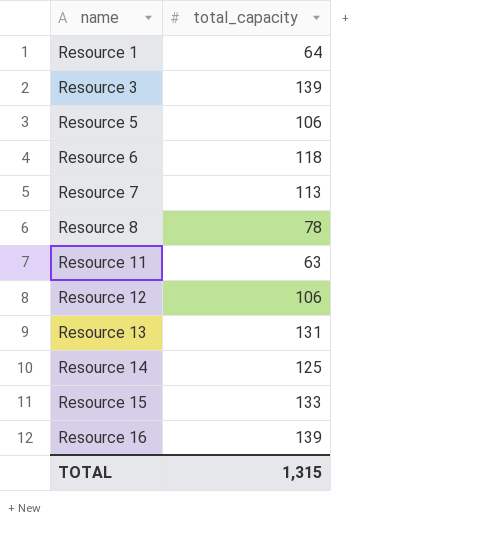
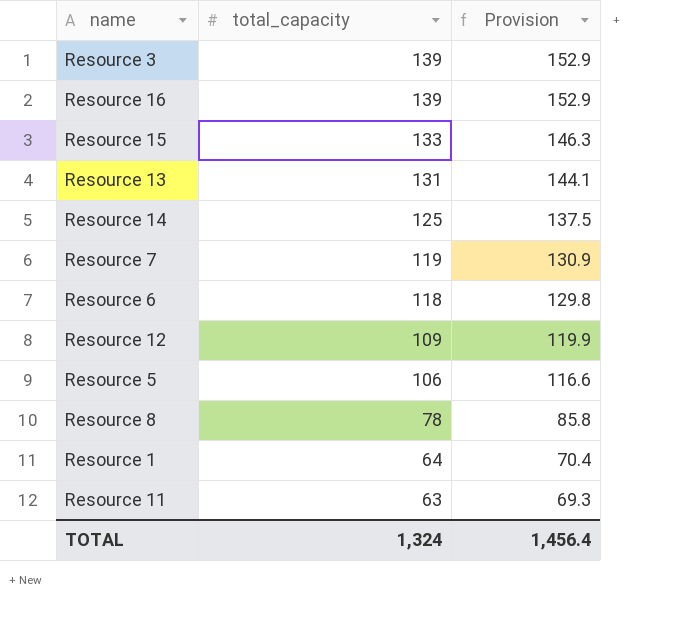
row order: name ascending -> total_capacity descending
column Provision | formula: none -> [total_capacity] * 1.1
Resource 7 | total_capacity: 113 -> 119
Resource 12 | total_capacity: 106 -> 109
TOTAL | total_capacity: 1,315 -> 1,324

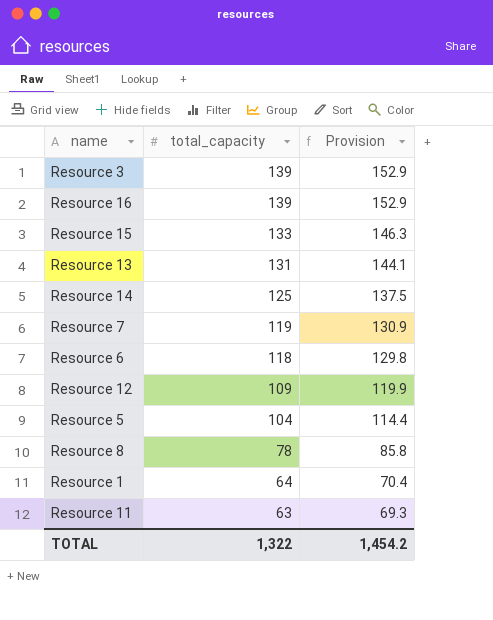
Resource 5 | total_capacity: 106 -> 104
Resource 5 | Provision: 116.6 -> 114.4
TOTAL | total_capacity: 1,324 -> 1,322
TOTAL | Provision: 1,456.4 -> 1,454.2

